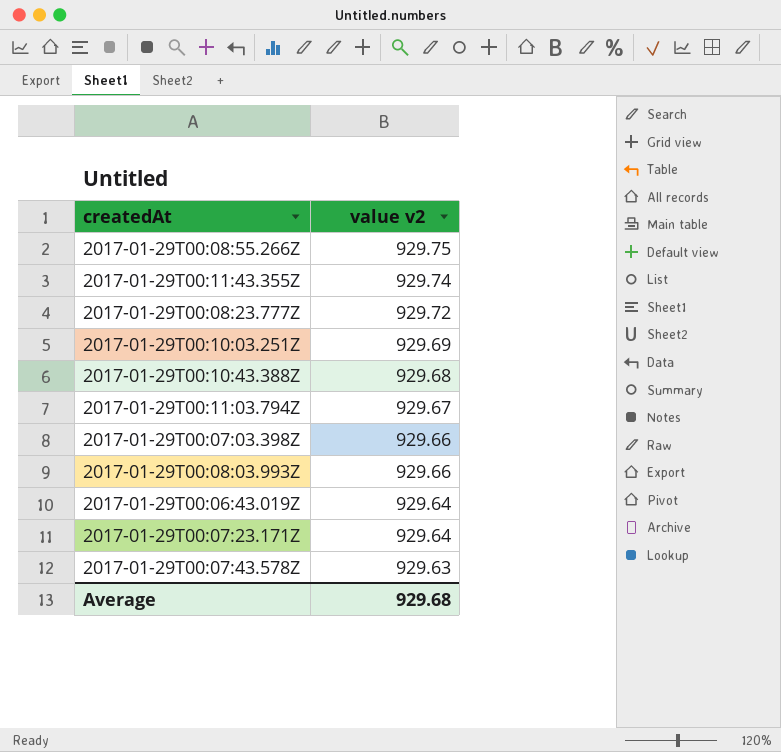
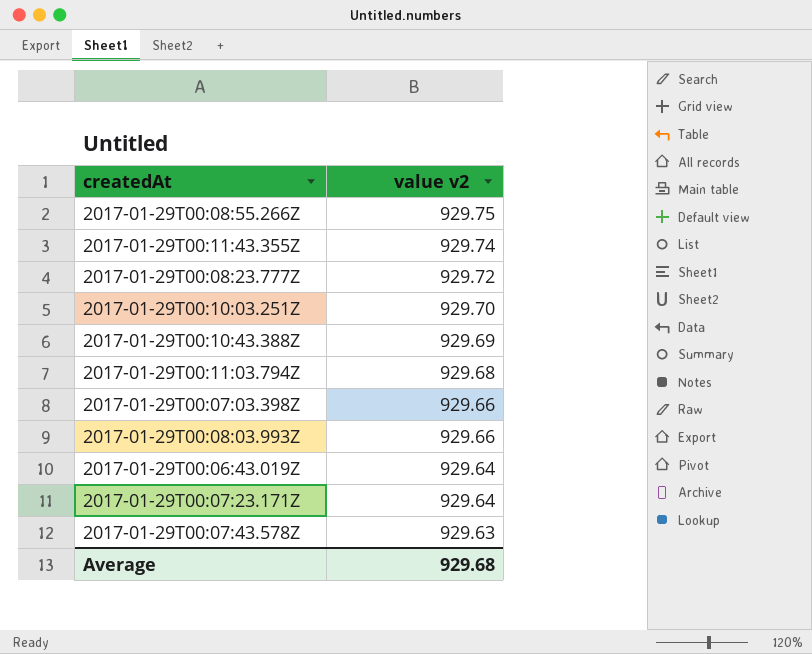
2017-01-29T00:10:03.251Z | value v2: 929.69 -> 929.70
2017-01-29T00:10:43.388Z | value v2: 929.68 -> 929.69
2017-01-29T00:11:03.794Z | value v2: 929.67 -> 929.68

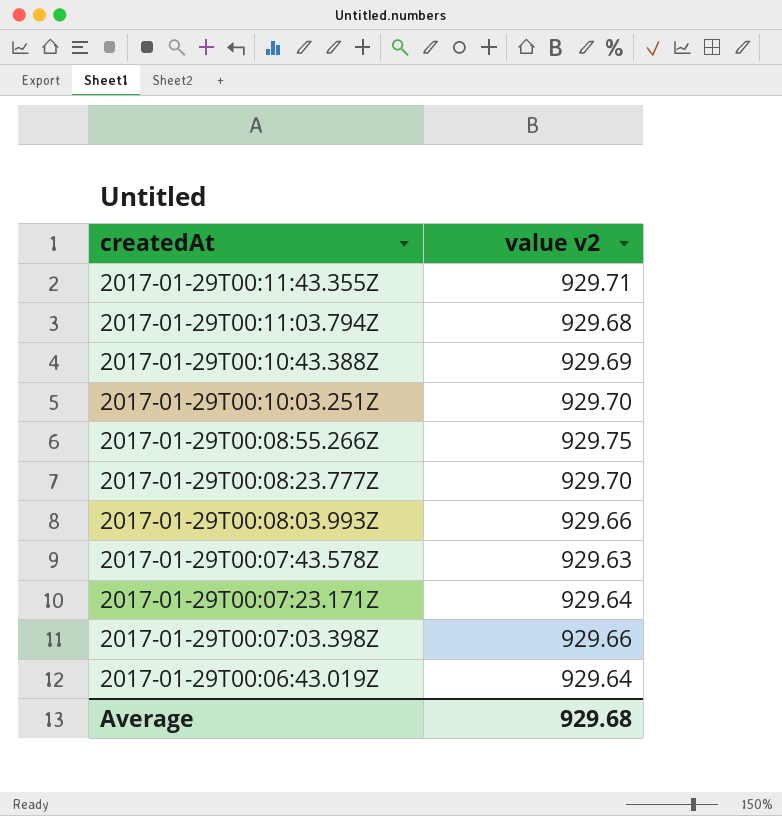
row order: value v2 descending -> createdAt descending
2017-01-29T00:11:43.355Z | value v2: 929.74 -> 929.71
2017-01-29T00:08:23.777Z | value v2: 929.72 -> 929.70

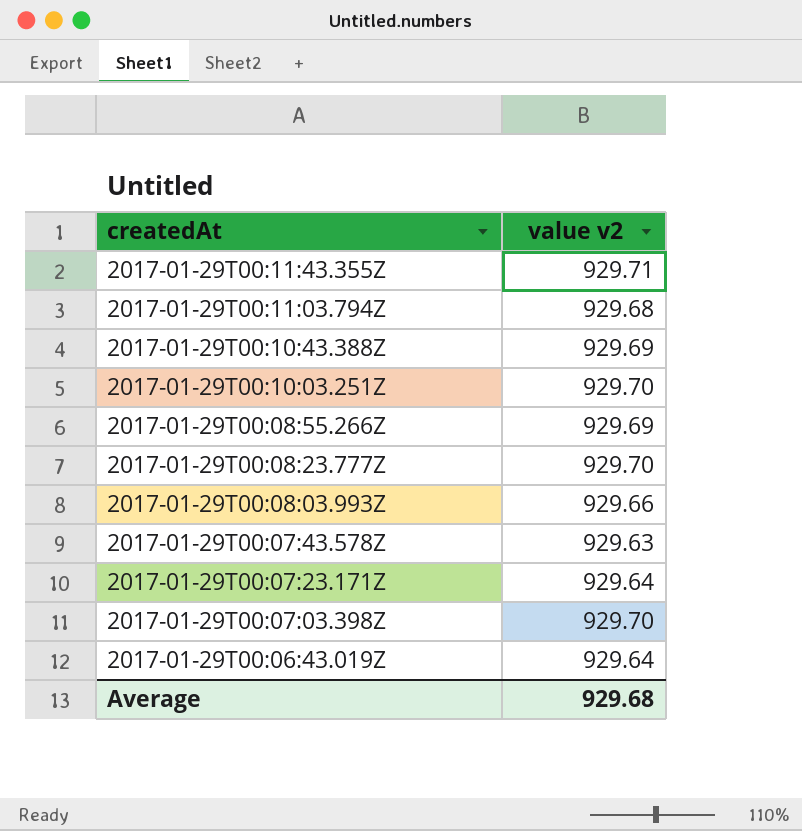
2017-01-29T00:08:55.266Z | value v2: 929.75 -> 929.69
2017-01-29T00:07:03.398Z | value v2: 929.66 -> 929.70

